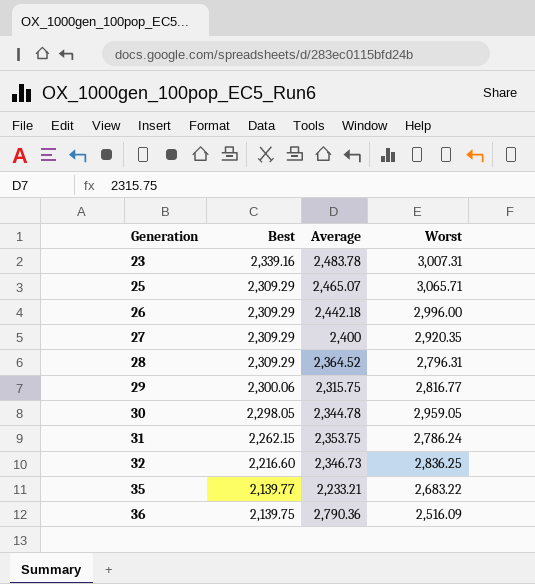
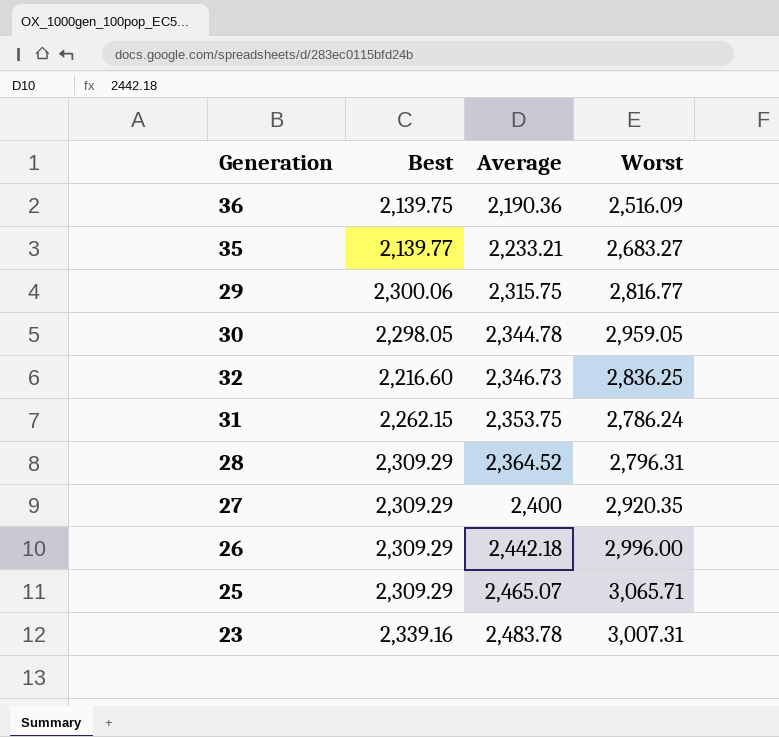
row order: Generation ascending -> Average ascending
36 | Average: 2,790.36 -> 2,190.36
35 | Worst: 2,683.22 -> 2,683.27

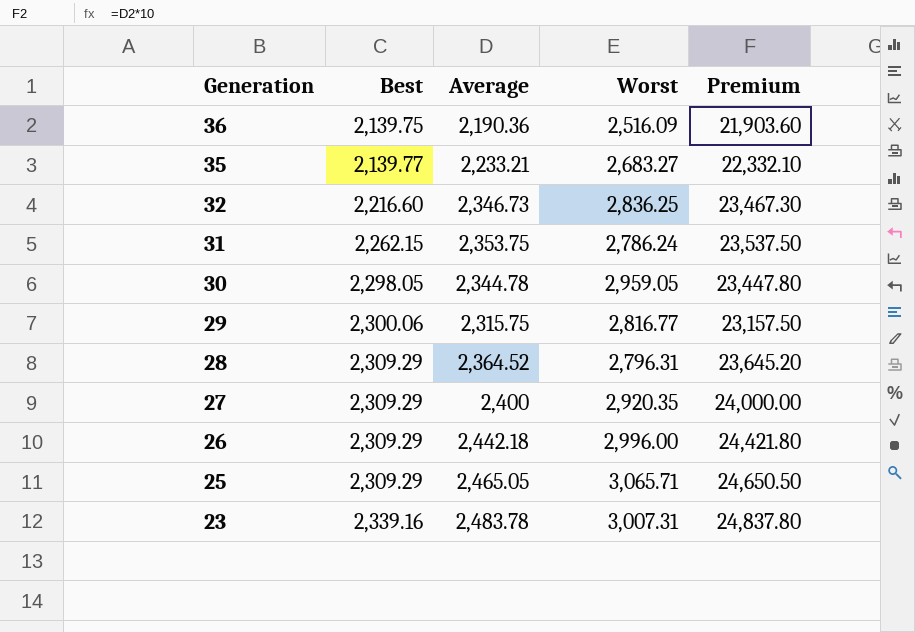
row order: Average ascending -> Generation descending
column Premium | formula: none -> [Average] * 10
25 | Average: 2,465.07 -> 2,465.05

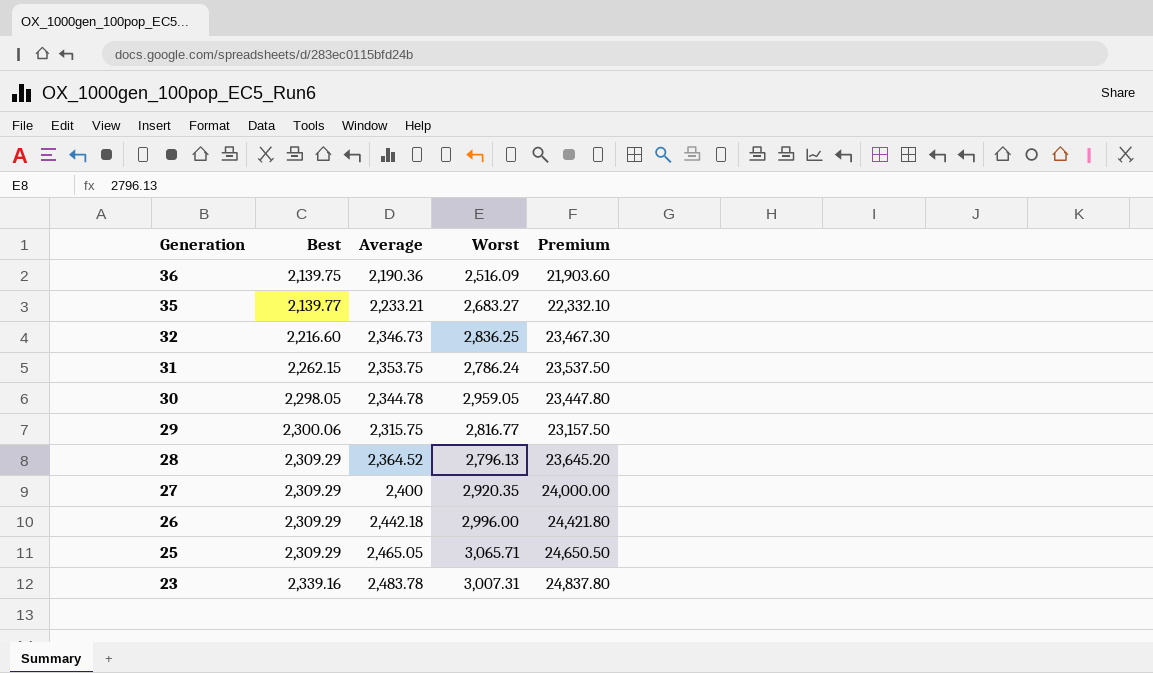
28 | Worst: 2,796.31 -> 2,796.13

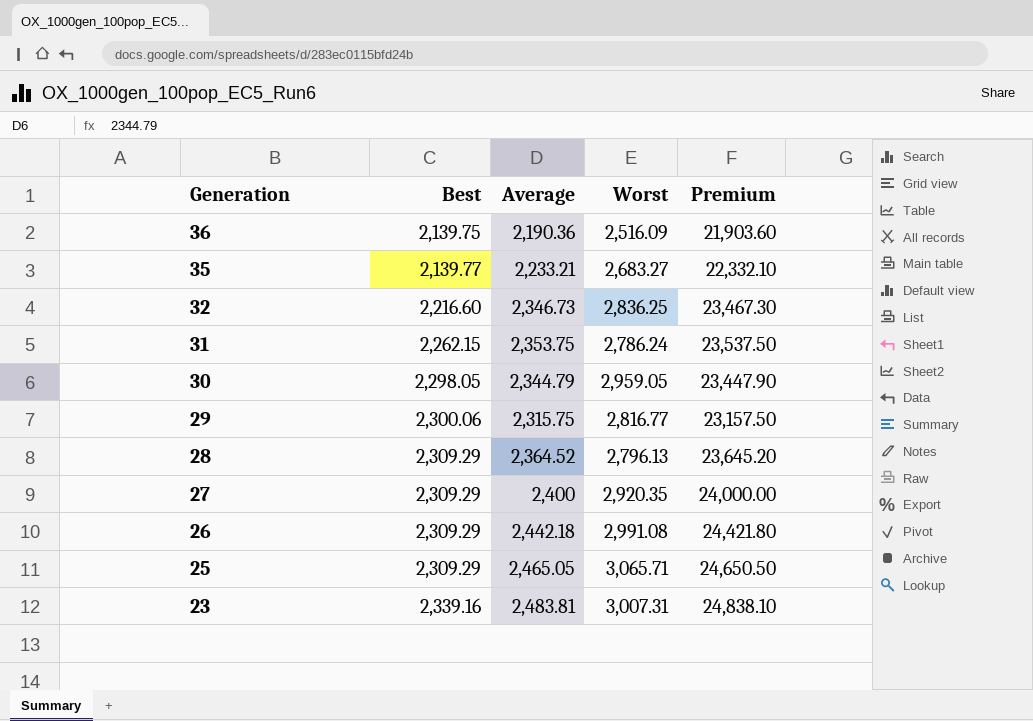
30 | Average: 2,344.78 -> 2,344.79
30 | Premium: 23,447.80 -> 23,447.90
26 | Worst: 2,996.00 -> 2,991.08
23 | Average: 2,483.78 -> 2,483.81
23 | Premium: 24,837.80 -> 24,838.10

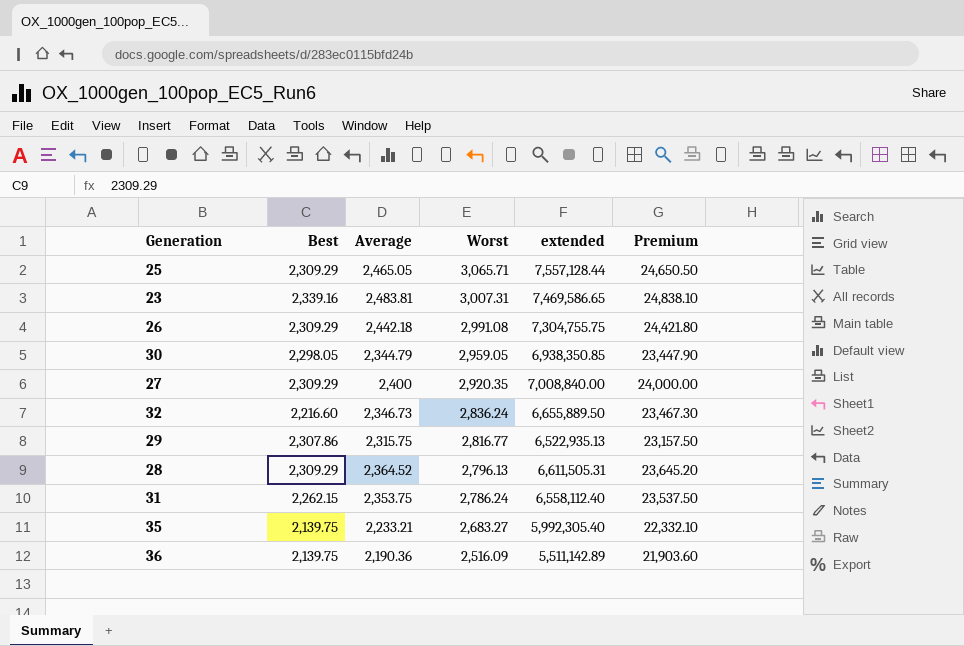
row order: Generation descending -> Worst descending
column extended | formula: none -> [Average] * [Worst]
32 | Worst: 2,836.25 -> 2,836.24
29 | Best: 2,300.06 -> 2,307.86
35 | Best: 2,139.77 -> 2,139.75

